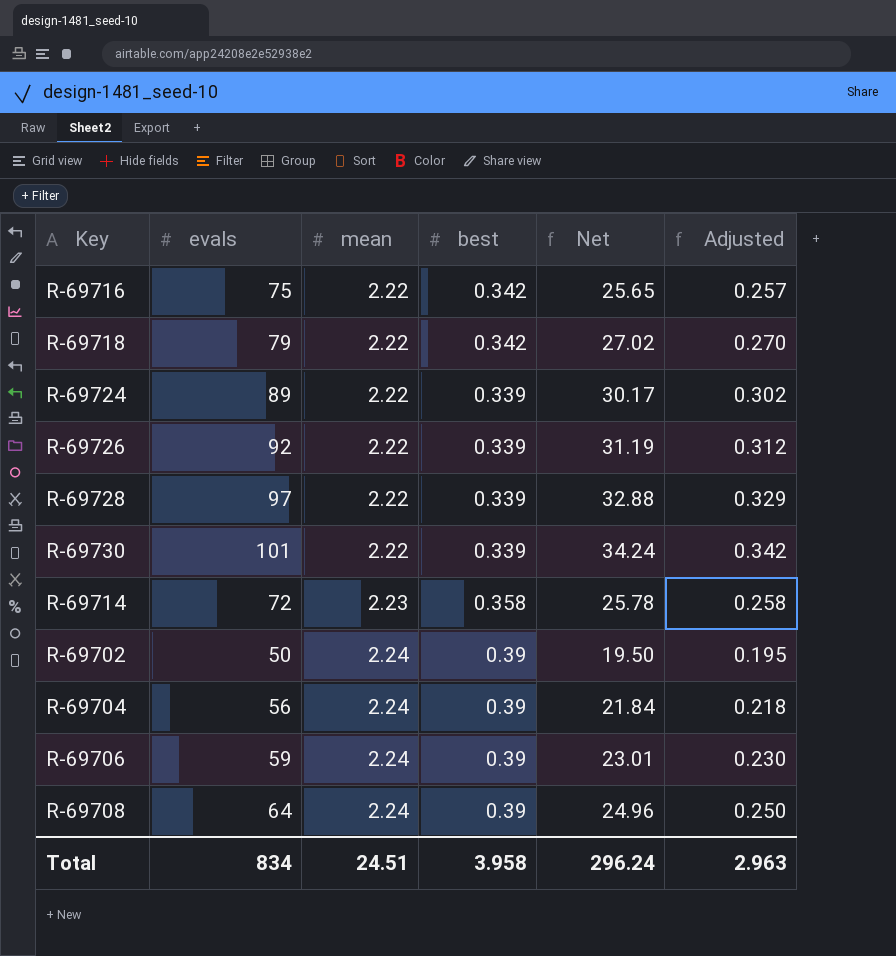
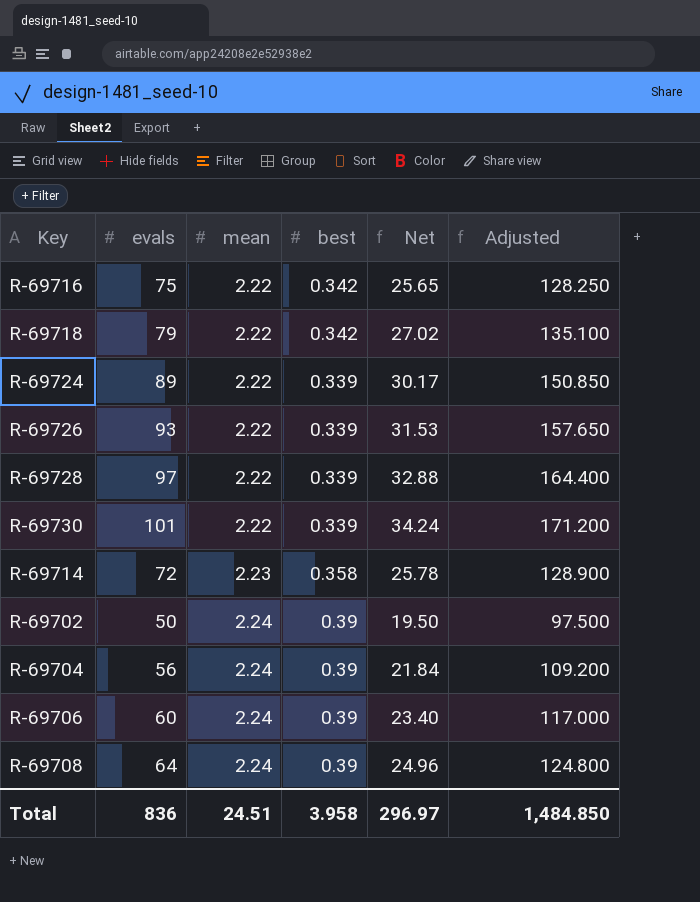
column Adjusted | formula: [Net] * 0.01 -> [Net] * 5
R-69726 | evals: 92 -> 93
R-69726 | Net: 31.19 -> 31.53
R-69706 | evals: 59 -> 60
R-69706 | Net: 23.01 -> 23.40
Total | evals: 834 -> 836
Total | Net: 296.24 -> 296.97
Total | Adjusted: 2.963 -> 1,484.850

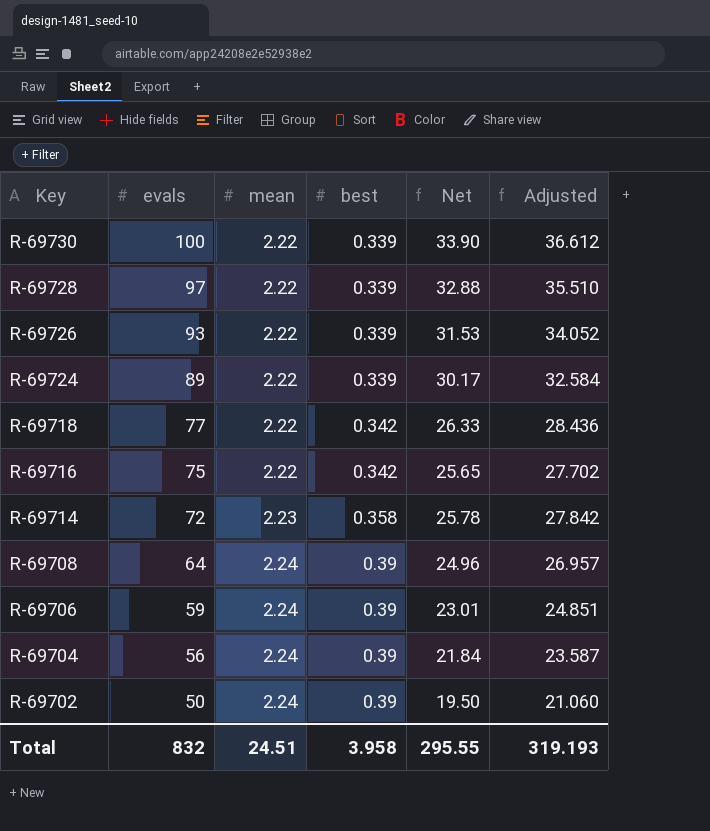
row order: mean ascending -> Key descending
column Adjusted | formula: [Net] * 5 -> [Net] * 1.08
R-69730 | evals: 101 -> 100
R-69730 | Net: 34.24 -> 33.90
R-69718 | evals: 79 -> 77
R-69718 | Net: 27.02 -> 26.33
R-69706 | evals: 60 -> 59
R-69706 | Net: 23.40 -> 23.01
Total | evals: 836 -> 832
Total | Net: 296.97 -> 295.55
Total | Adjusted: 1,484.850 -> 319.193

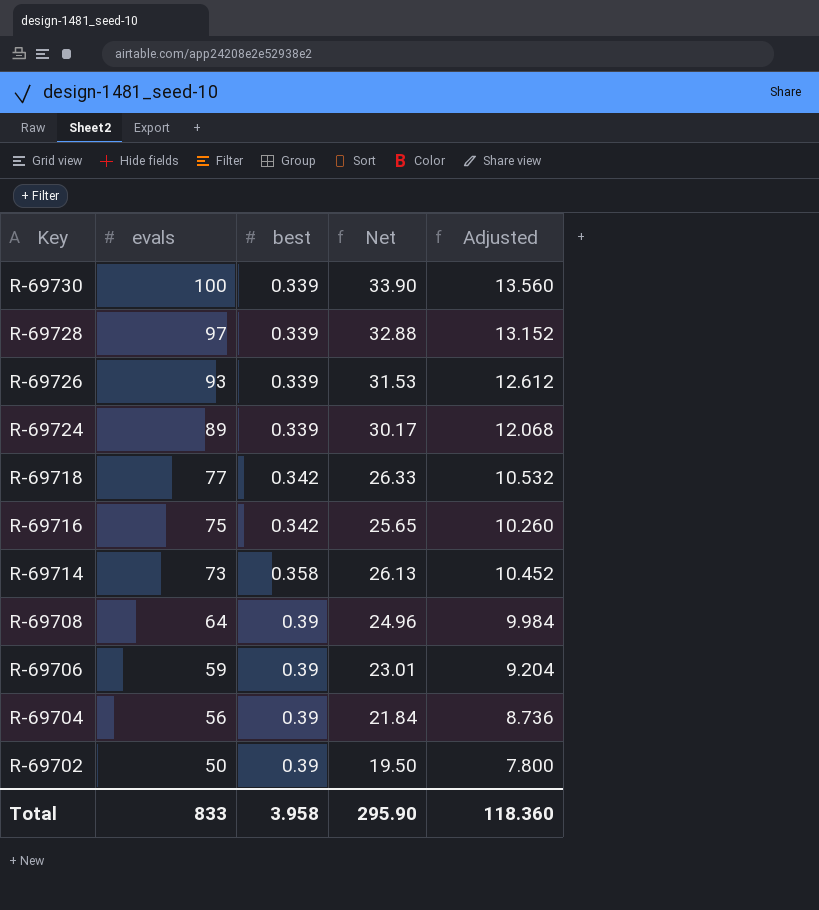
column mean | position: 3 -> none
column Adjusted | formula: [Net] * 1.08 -> [Net] * 0.4
R-69714 | evals: 72 -> 73
R-69714 | Net: 25.78 -> 26.13
Total | evals: 832 -> 833
Total | Net: 295.55 -> 295.90
Total | Adjusted: 319.193 -> 118.360

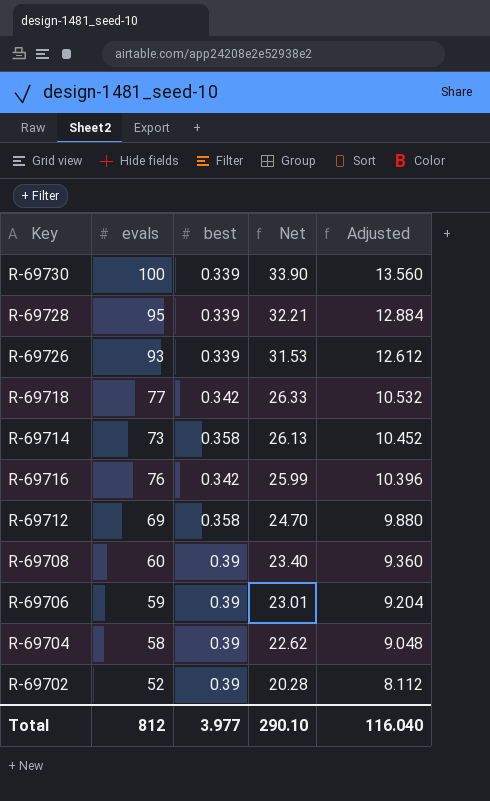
row order: Key descending -> Net descending
row R-69724: 89 | 0.339 | 30.17 | 12.068 -> none
R-69728 | evals: 97 -> 95
R-69728 | Net: 32.88 -> 32.21
R-69728 | Adjusted: 13.152 -> 12.884
R-69716 | evals: 75 -> 76
R-69716 | Net: 25.65 -> 25.99
R-69716 | Adjusted: 10.260 -> 10.396
row R-69712: none -> 69 | 0.358 | 24.70 | 9.880
R-69708 | evals: 64 -> 60
R-69708 | Net: 24.96 -> 23.40
R-69708 | Adjusted: 9.984 -> 9.360
R-69704 | evals: 56 -> 58
R-69704 | Net: 21.84 -> 22.62
R-69704 | Adjusted: 8.736 -> 9.048
R-69702 | evals: 50 -> 52
R-69702 | Net: 19.50 -> 20.28
R-69702 | Adjusted: 7.800 -> 8.112
Total | evals: 833 -> 812
Total | best: 3.958 -> 3.977
Total | Net: 295.90 -> 290.10
Total | Adjusted: 118.360 -> 116.040

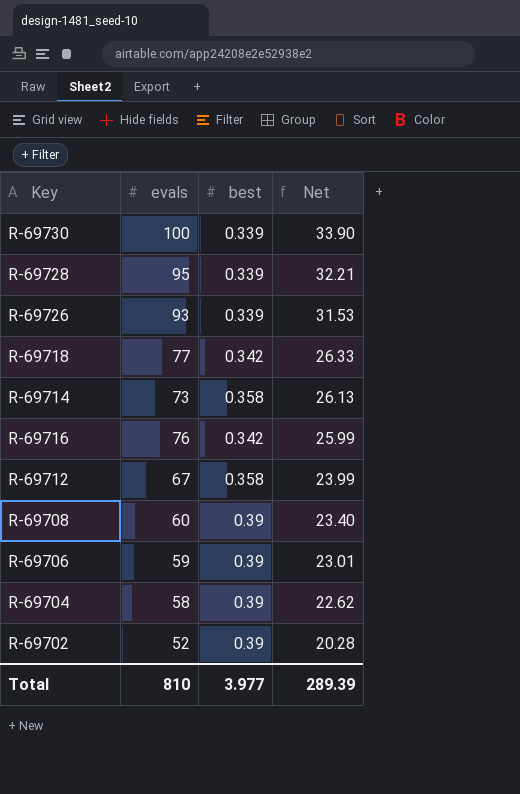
column Adjusted | formula: [Net] * 0.4 -> none
R-69712 | evals: 69 -> 67
R-69712 | Net: 24.70 -> 23.99
Total | evals: 812 -> 810
Total | Net: 290.10 -> 289.39

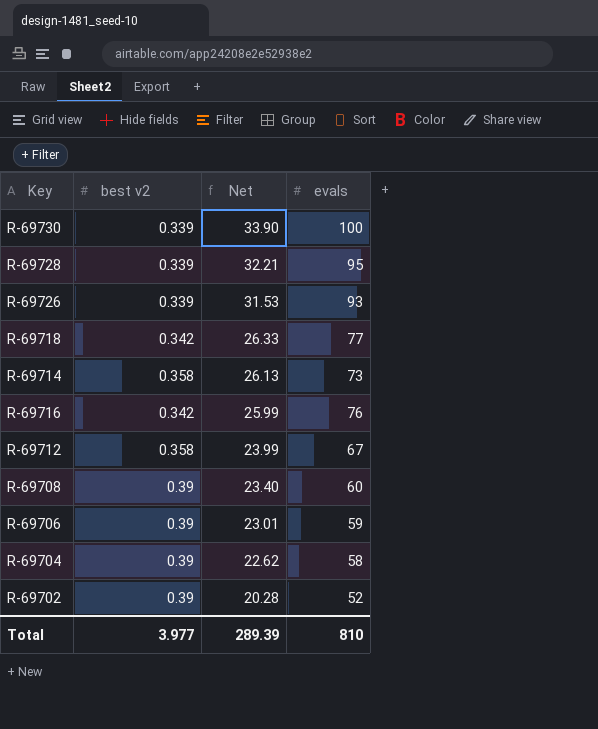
column name: best -> best v2
column evals | position: 2 -> 4

